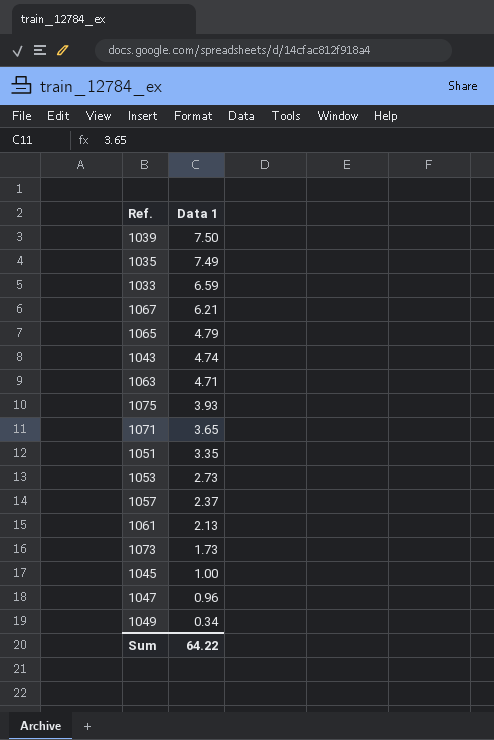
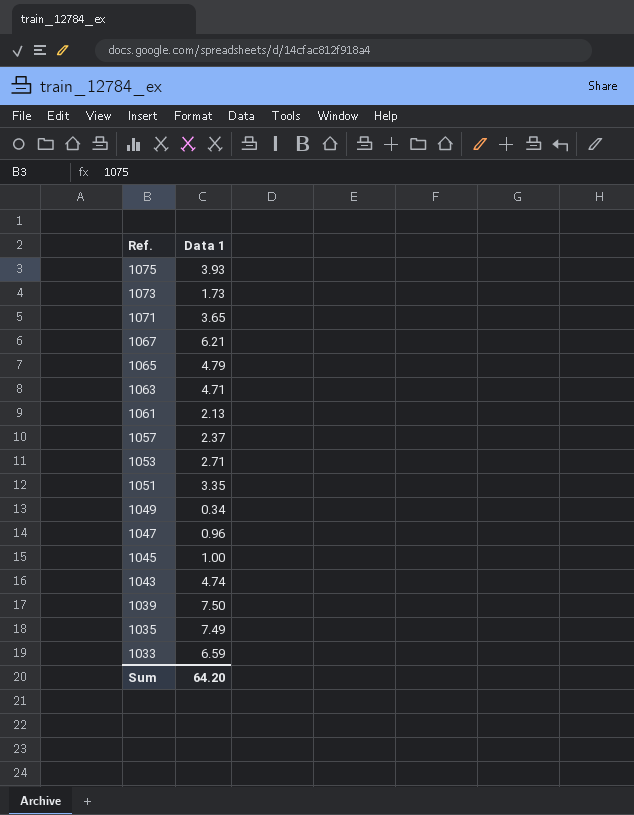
row order: Data 1 descending -> Ref. descending
1053 | Data 1: 2.73 -> 2.71
Sum | Data 1: 64.22 -> 64.20

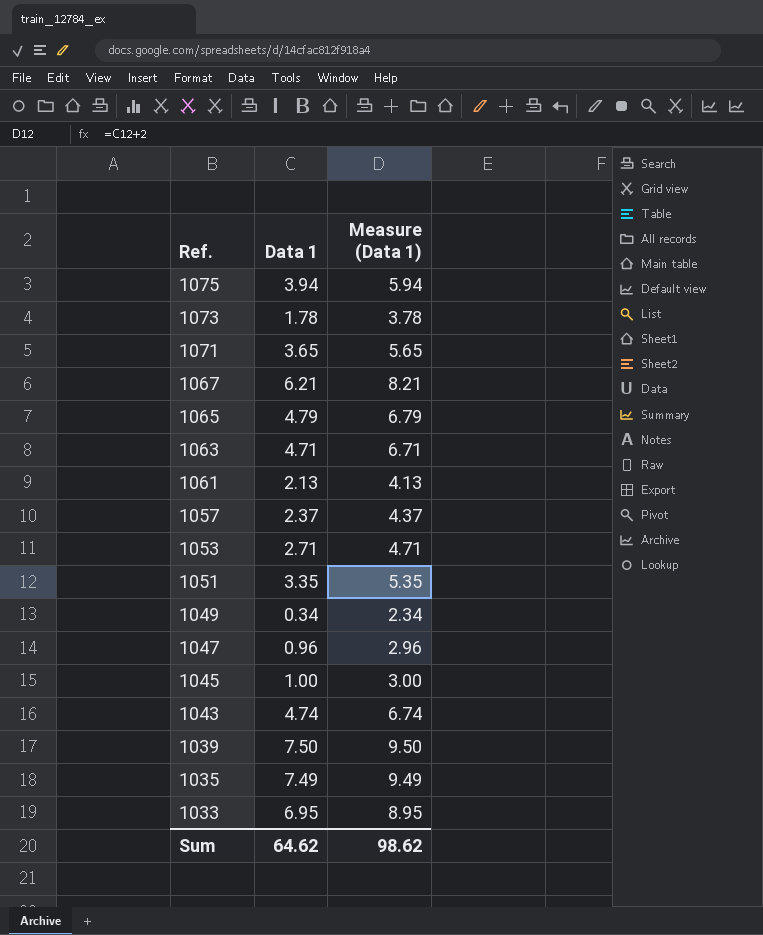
column Measure (Data 1) | formula: none -> [Data 1] + 2
1075 | Data 1: 3.93 -> 3.94
1073 | Data 1: 1.73 -> 1.78
1033 | Data 1: 6.59 -> 6.95
Sum | Data 1: 64.20 -> 64.62

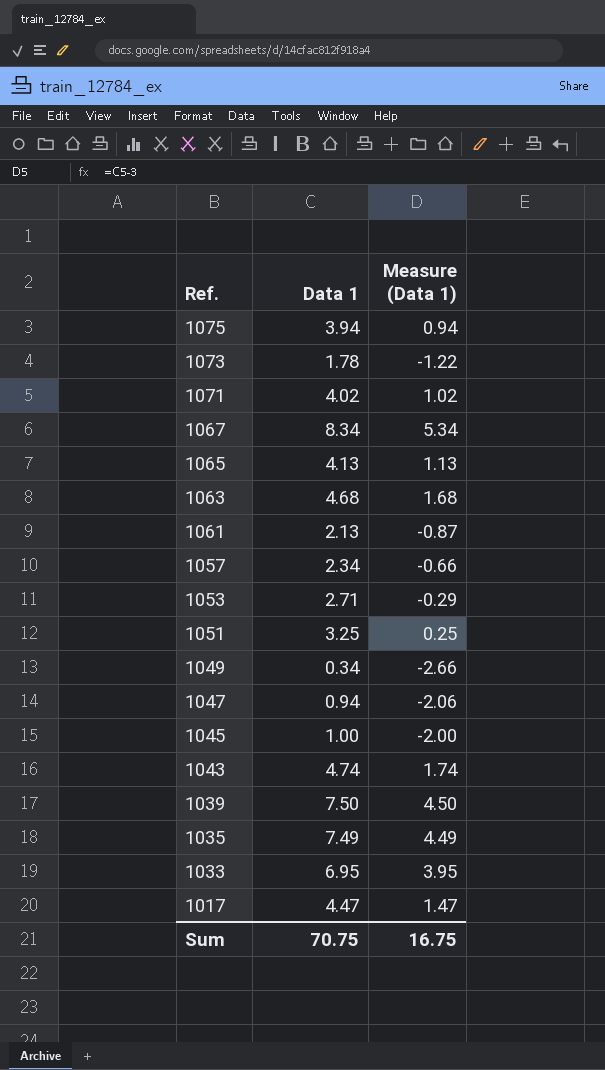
column Measure (Data 1) | formula: [Data 1] + 2 -> [Data 1] - 3
1071 | Data 1: 3.65 -> 4.02
1067 | Data 1: 6.21 -> 8.34
1065 | Data 1: 4.79 -> 4.13
1063 | Data 1: 4.71 -> 4.68
1057 | Data 1: 2.37 -> 2.34
1051 | Data 1: 3.35 -> 3.25
1047 | Data 1: 0.96 -> 0.94
row 1017: none -> 4.47 | 1.47
Sum | Data 1: 64.62 -> 70.75
Sum | Measure (Data 1): 98.62 -> 16.75

